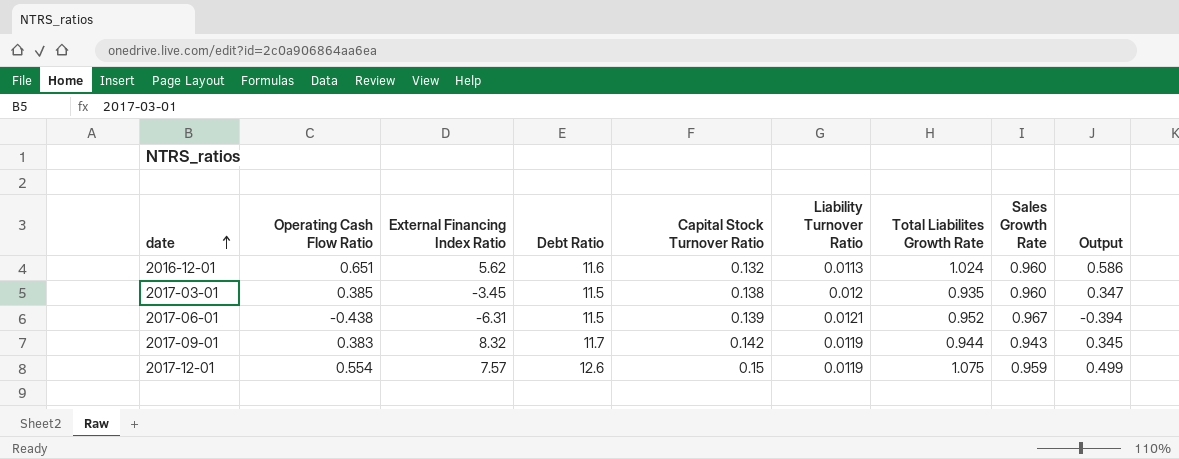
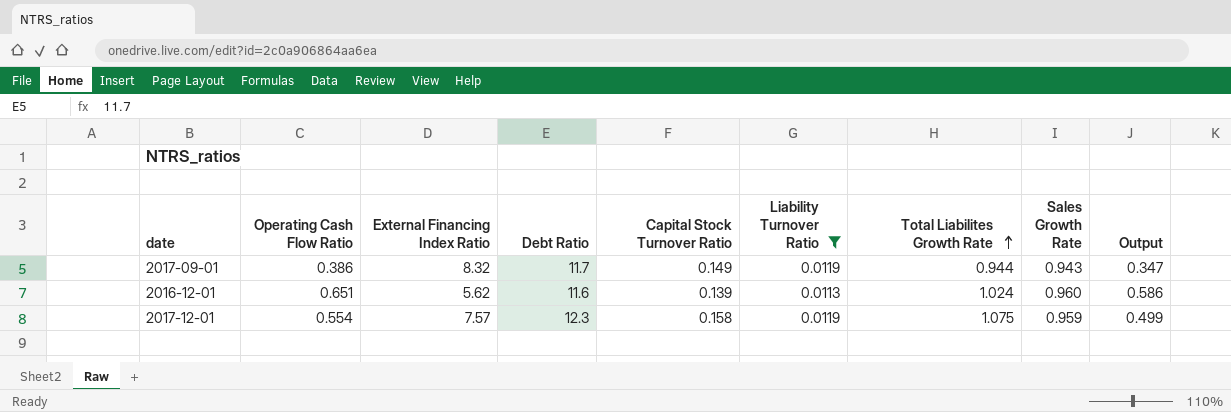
filter: none -> Liability Turnover Ratio <= 0.0119
row order: date ascending -> Total Liabilites Growth Rate ascending
2017-09-01 | Operating Cash Flow Ratio: 0.383 -> 0.386
2017-09-01 | Capital Stock Turnover Ratio: 0.142 -> 0.149
2017-09-01 | Output: 0.345 -> 0.347
2016-12-01 | Capital Stock Turnover Ratio: 0.132 -> 0.139
2017-12-01 | Debt Ratio: 12.6 -> 12.3
2017-12-01 | Capital Stock Turnover Ratio: 0.15 -> 0.158

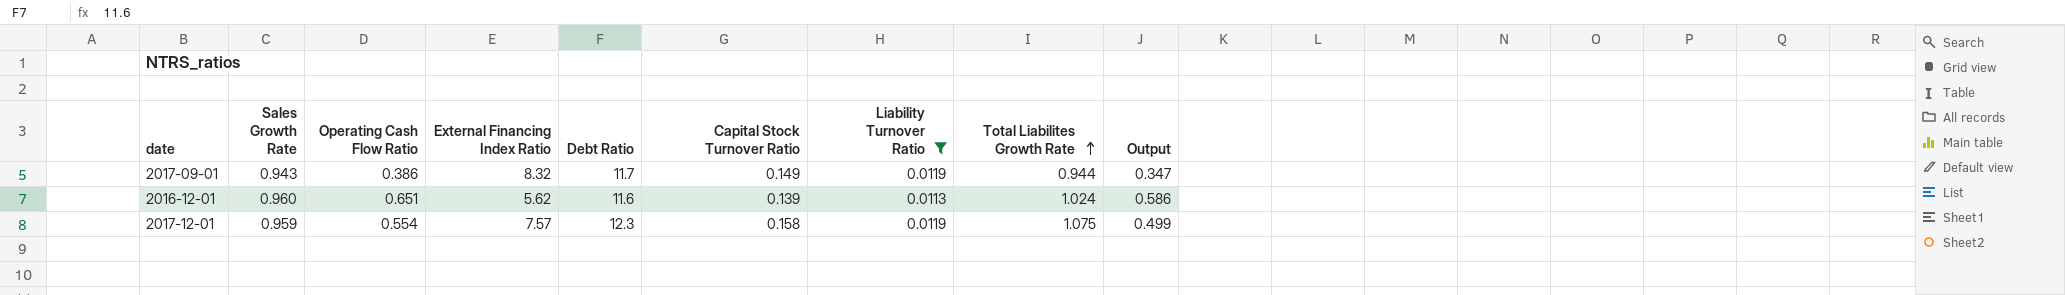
column Sales Growth Rate | position: 8 -> 2

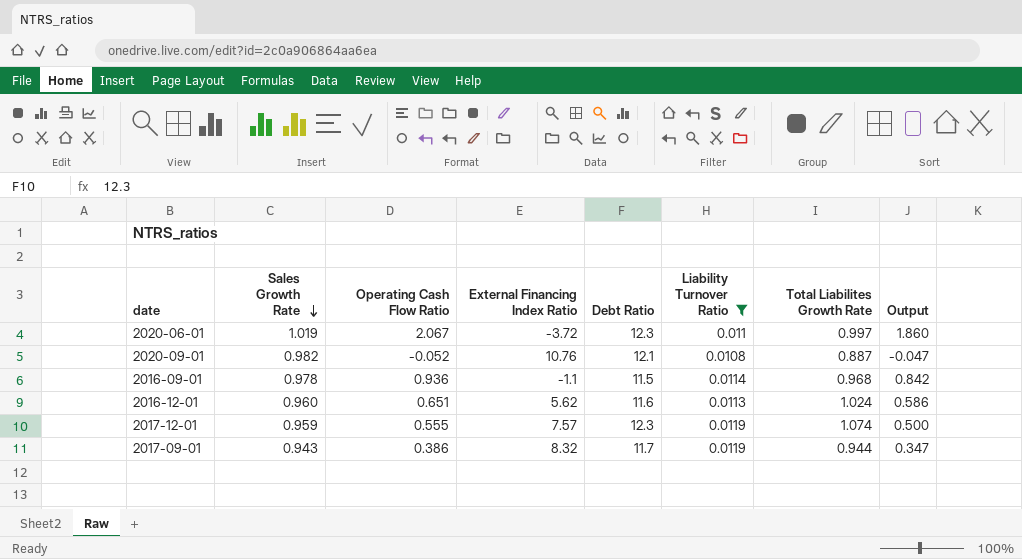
row order: Total Liabilites Growth Rate ascending -> Sales Growth Rate descending
column Capital Stock Turnover Ratio | position: 6 -> none
row 2020-06-01: none -> 1.019 | 2.067 | -3.72 | 12.3 | 0.011 | 0.997 | 1.860
row 2020-09-01: none -> 0.982 | -0.052 | 10.76 | 12.1 | 0.0108 | 0.887 | -0.047
row 2016-09-01: none -> 0.978 | 0.936 | -1.1 | 11.5 | 0.0114 | 0.968 | 0.842
2017-12-01 | Operating Cash Flow Ratio: 0.554 -> 0.555
2017-12-01 | Total Liabilites Growth Rate: 1.075 -> 1.074
2017-12-01 | Output: 0.499 -> 0.500

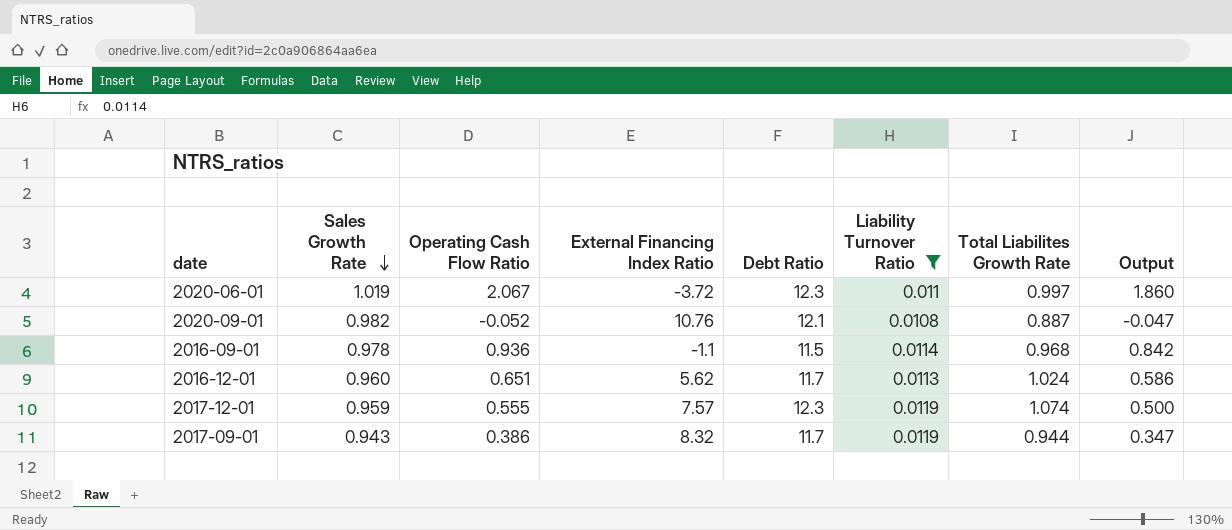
2016-12-01 | Debt Ratio: 11.6 -> 11.7

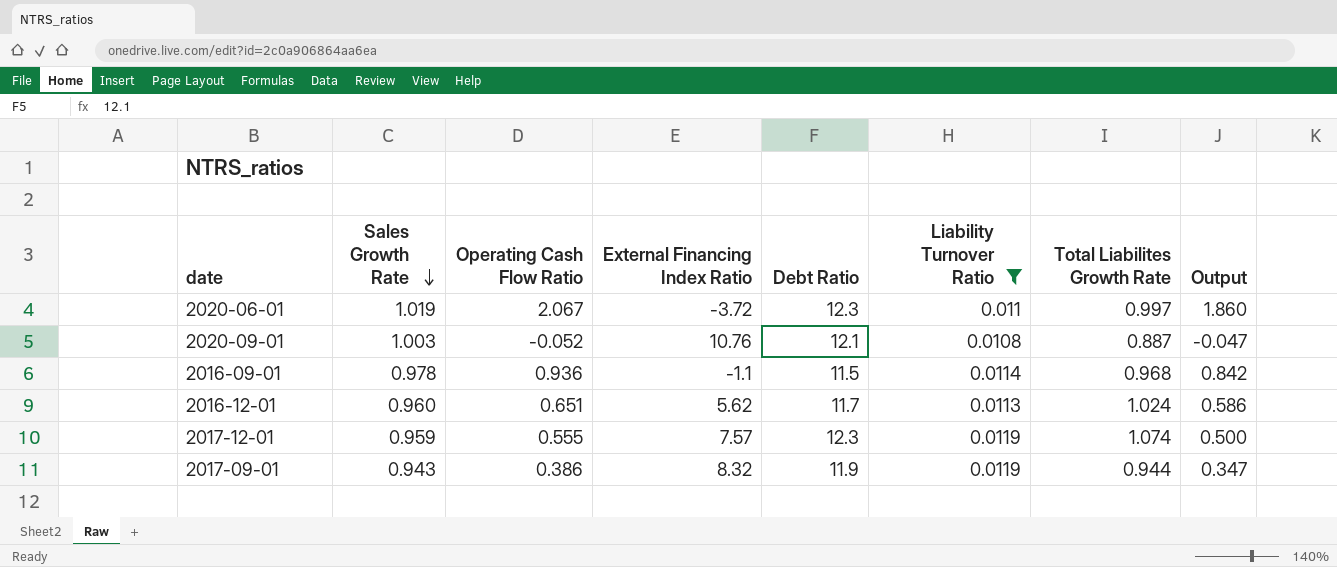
2020-09-01 | Sales Growth Rate: 0.982 -> 1.003
2017-09-01 | Debt Ratio: 11.7 -> 11.9

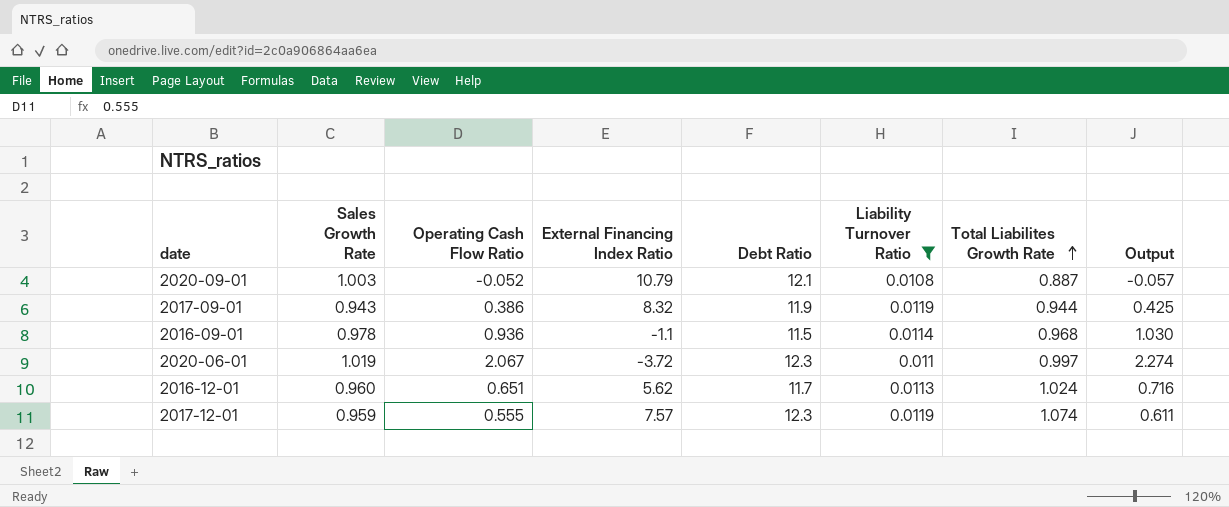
row order: Sales Growth Rate descending -> Total Liabilites Growth Rate ascending
column Output | formula: [Operating Cash Flow Ratio] * 0.9 -> [Operating Cash Flow Ratio] * 1.1
2020-09-01 | External Financing Index Ratio: 10.76 -> 10.79

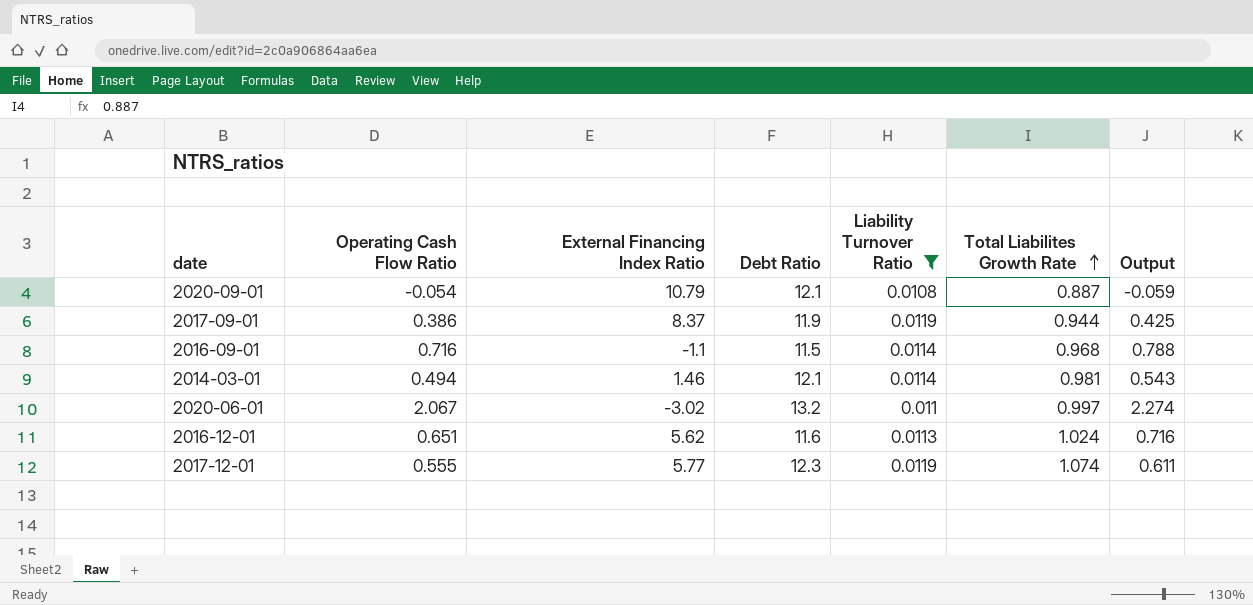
column Sales Growth Rate | position: 2 -> none
2020-09-01 | Operating Cash Flow Ratio: -0.052 -> -0.054
2020-09-01 | Output: -0.057 -> -0.059
2017-09-01 | External Financing Index Ratio: 8.32 -> 8.37
2016-09-01 | Operating Cash Flow Ratio: 0.936 -> 0.716
2016-09-01 | Output: 1.030 -> 0.788
row 2014-03-01: none -> 0.494 | 1.46 | 12.1 | 0.0114 | 0.981 | 0.543
2020-06-01 | External Financing Index Ratio: -3.72 -> -3.02
2020-06-01 | Debt Ratio: 12.3 -> 13.2
2016-12-01 | Debt Ratio: 11.7 -> 11.6
2017-12-01 | External Financing Index Ratio: 7.57 -> 5.77

